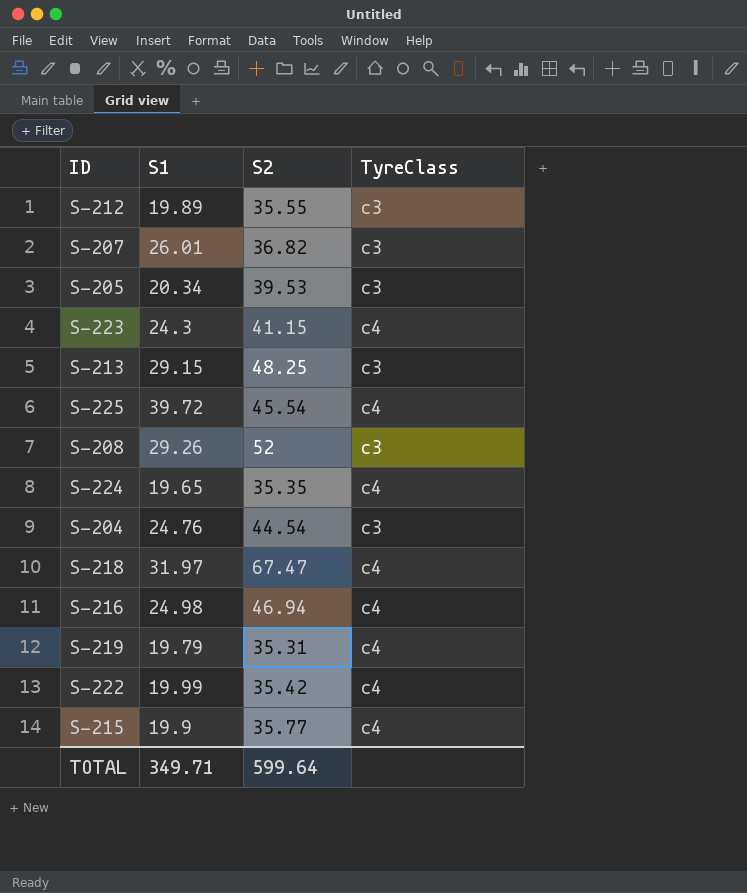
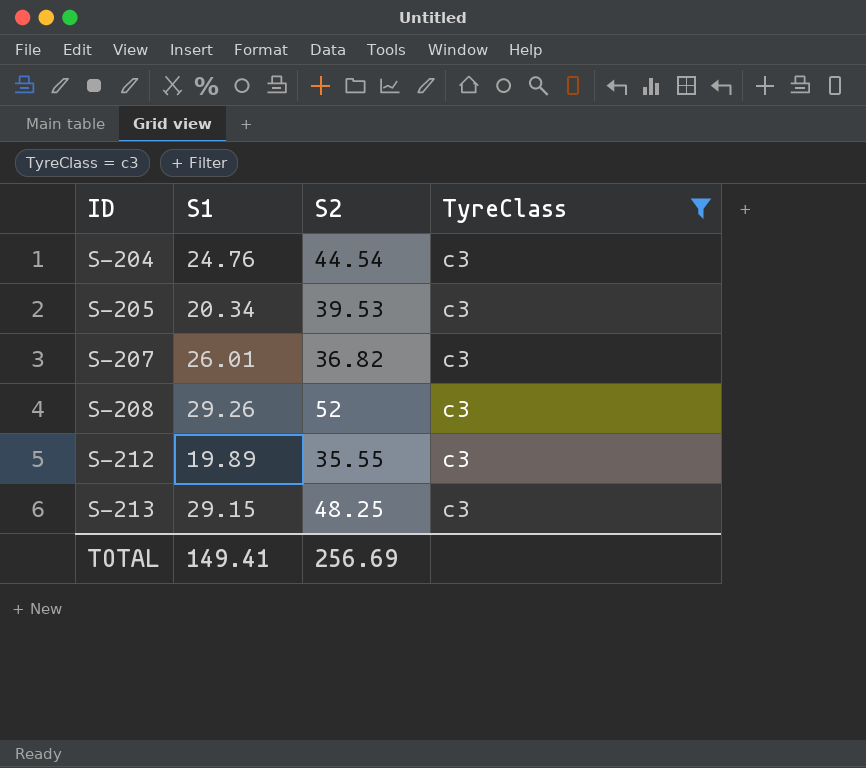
filter: none -> TyreClass = c3
row order: none -> ID ascending
TOTAL | S1: 349.71 -> 149.41
TOTAL | S2: 599.64 -> 256.69

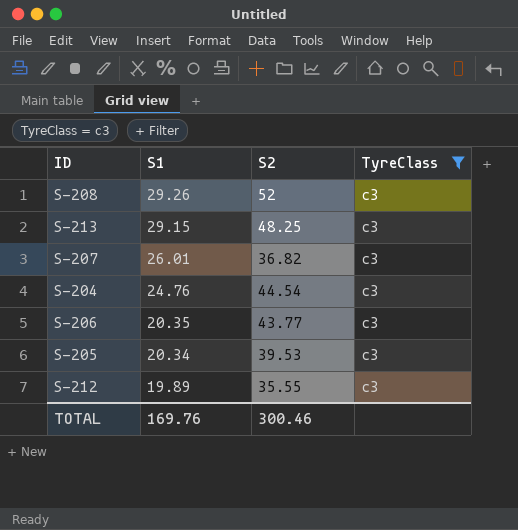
row order: ID ascending -> S1 descending
row S-206: none -> 20.35 | 43.77 | c3
TOTAL | S1: 149.41 -> 169.76
TOTAL | S2: 256.69 -> 300.46

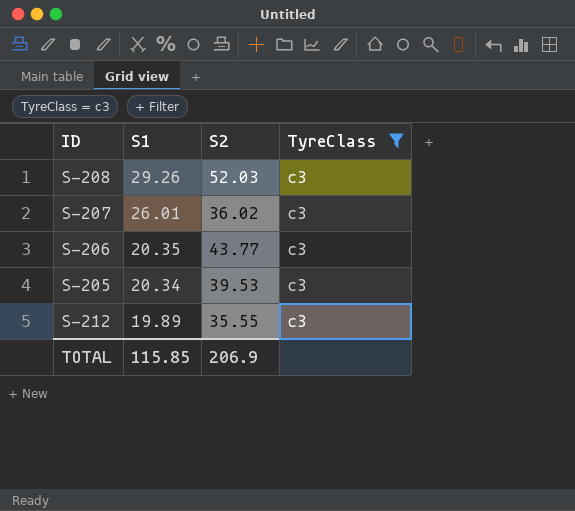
row S-213: 29.15 | 48.25 | c3 -> none
row S-204: 24.76 | 44.54 | c3 -> none
S-208 | S2: 52 -> 52.03
S-207 | S2: 36.82 -> 36.02
TOTAL | S1: 169.76 -> 115.85
TOTAL | S2: 300.46 -> 206.9

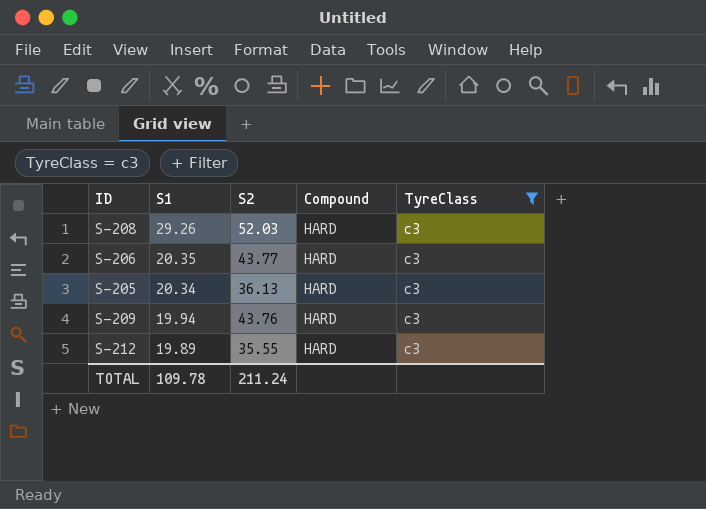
column Compound | position: none -> 4
row S-207: 26.01 | 36.02 | c3 -> none
S-205 | S2: 39.53 -> 36.13
row S-209: none -> 19.94 | 43.76 | HARD | c3
TOTAL | S1: 115.85 -> 109.78
TOTAL | S2: 206.9 -> 211.24

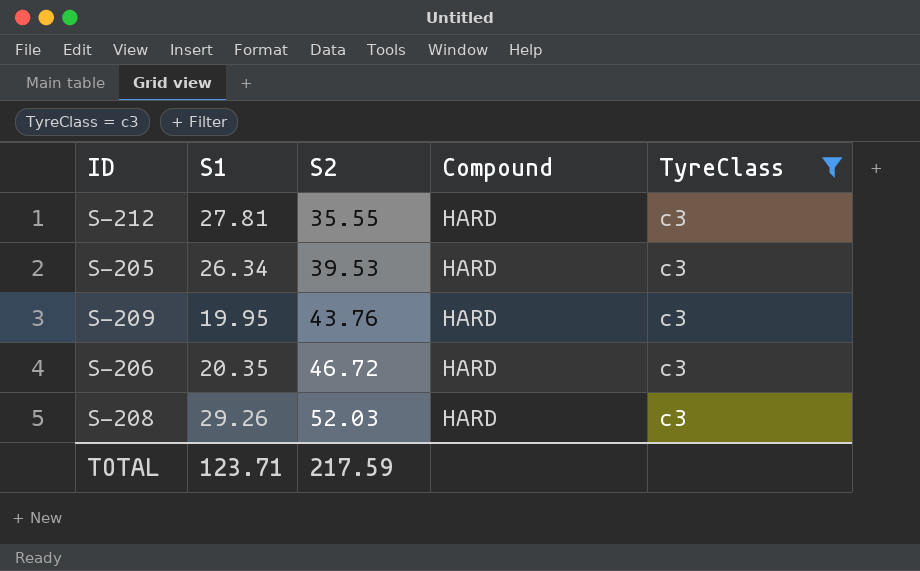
row order: S1 descending -> S2 ascending
S-212 | S1: 19.89 -> 27.81
S-205 | S1: 20.34 -> 26.34
S-205 | S2: 36.13 -> 39.53
S-209 | S1: 19.94 -> 19.95
S-206 | S2: 43.77 -> 46.72
TOTAL | S1: 109.78 -> 123.71
TOTAL | S2: 211.24 -> 217.59

